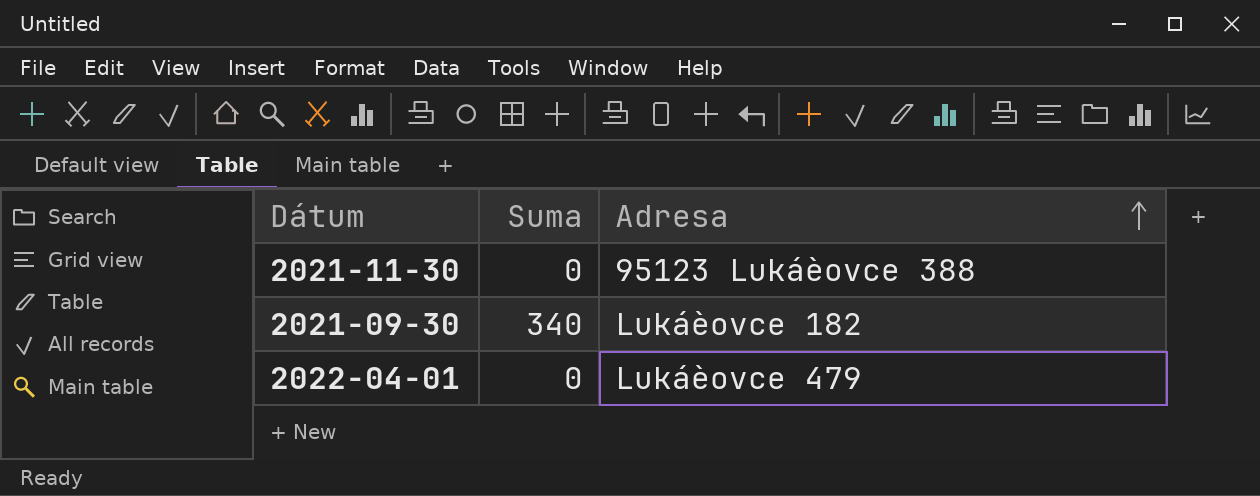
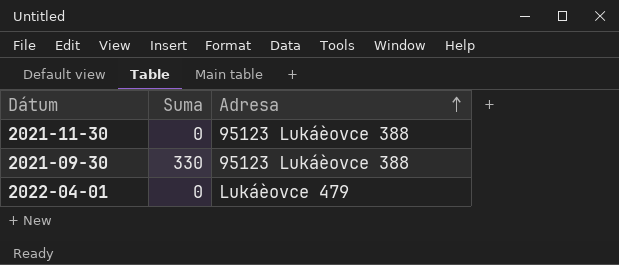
2021-09-30 | Suma: 340 -> 330
2021-09-30 | Adresa: Lukáèovce 182 -> 95123 Lukáèovce 388

